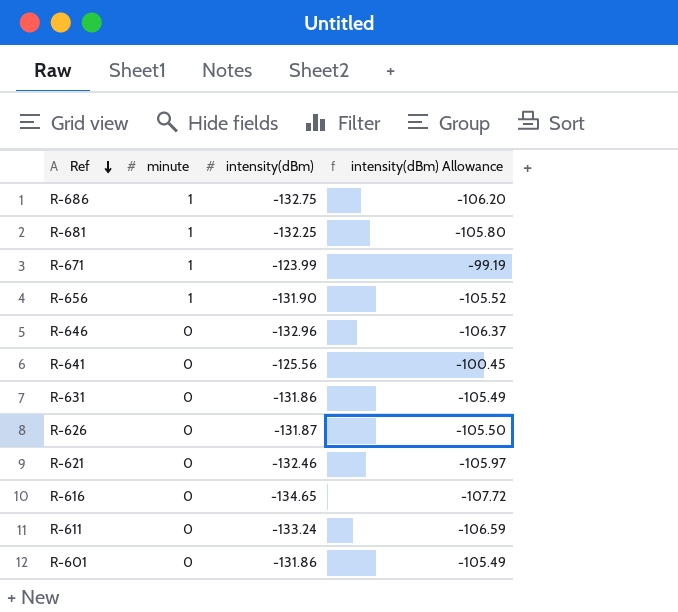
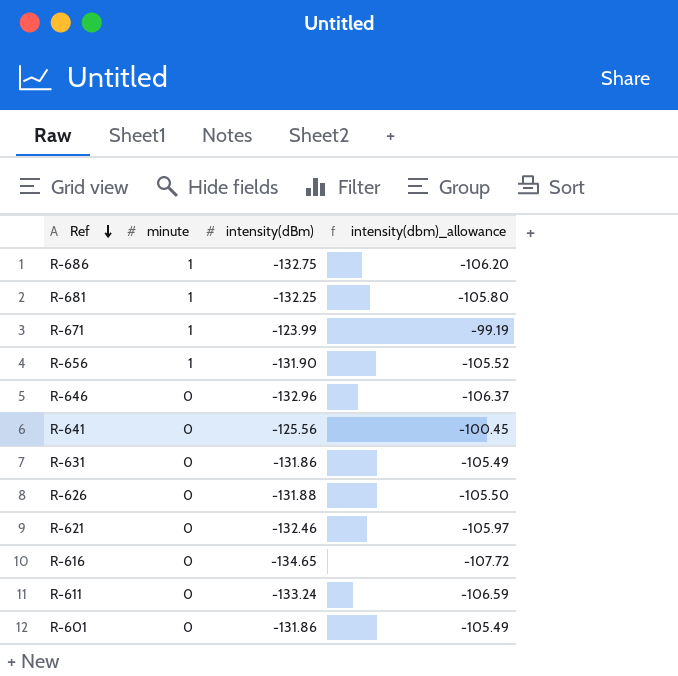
column name: intensity(dBm) Allowance -> intensity(dbm)_allowance
R-626 | intensity(dBm): -131.87 -> -131.88

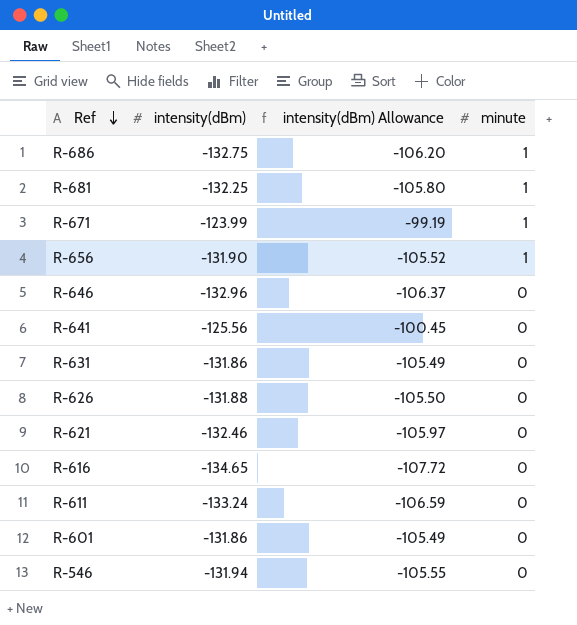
column name: intensity(dbm)_allowance -> intensity(dBm) Allowance
column minute | position: 2 -> 4
row R-546: none -> -131.94 | -105.55 | 0

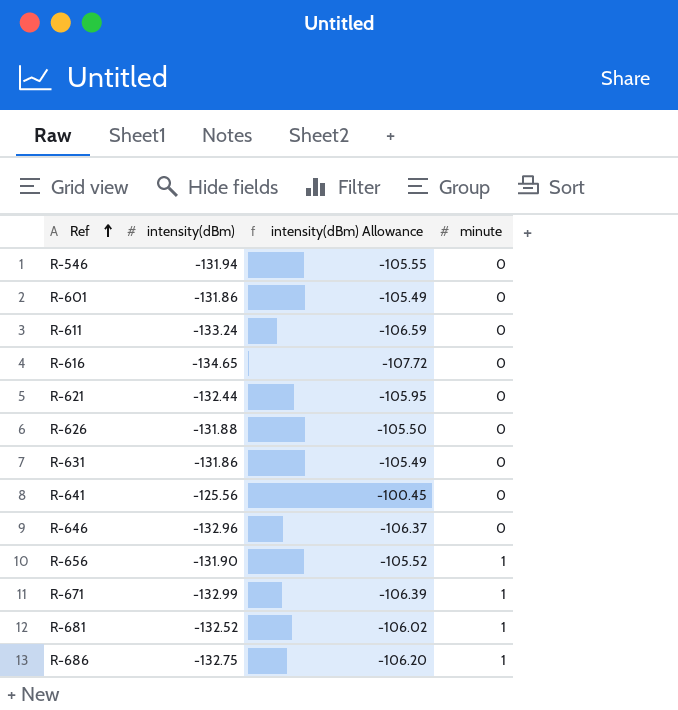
row order: Ref descending -> Ref ascending
R-621 | intensity(dBm): -132.46 -> -132.44
R-621 | intensity(dBm) Allowance: -105.97 -> -105.95
R-671 | intensity(dBm): -123.99 -> -132.99
R-671 | intensity(dBm) Allowance: -99.19 -> -106.39
R-681 | intensity(dBm): -132.25 -> -132.52
R-681 | intensity(dBm) Allowance: -105.80 -> -106.02

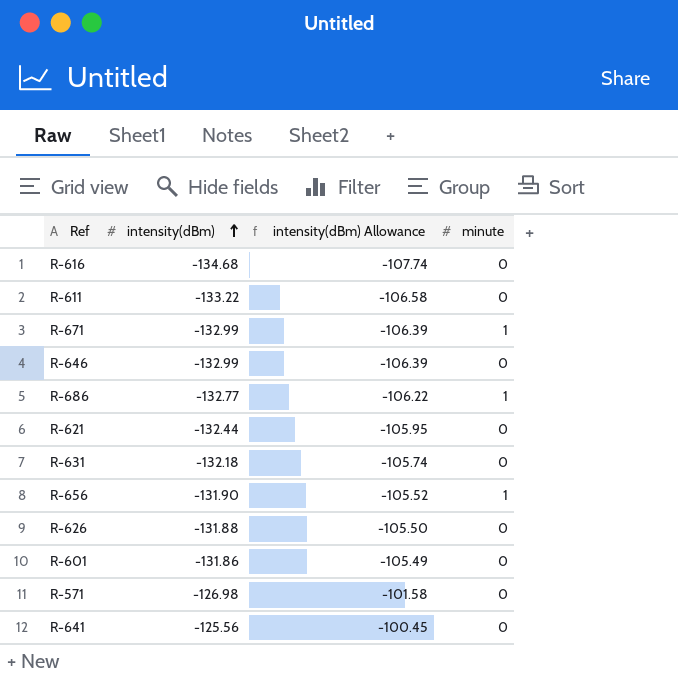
row order: Ref ascending -> intensity(dBm) ascending
row R-546: -131.94 | -105.55 | 0 -> none
row R-681: -132.52 | -106.02 | 1 -> none
R-616 | intensity(dBm): -134.65 -> -134.68
R-616 | intensity(dBm) Allowance: -107.72 -> -107.74
R-611 | intensity(dBm): -133.24 -> -133.22
R-611 | intensity(dBm) Allowance: -106.59 -> -106.58
R-646 | intensity(dBm): -132.96 -> -132.99
R-646 | intensity(dBm) Allowance: -106.37 -> -106.39
R-686 | intensity(dBm): -132.75 -> -132.77
R-686 | intensity(dBm) Allowance: -106.20 -> -106.22
R-631 | intensity(dBm): -131.86 -> -132.18
R-631 | intensity(dBm) Allowance: -105.49 -> -105.74
row R-571: none -> -126.98 | -101.58 | 0

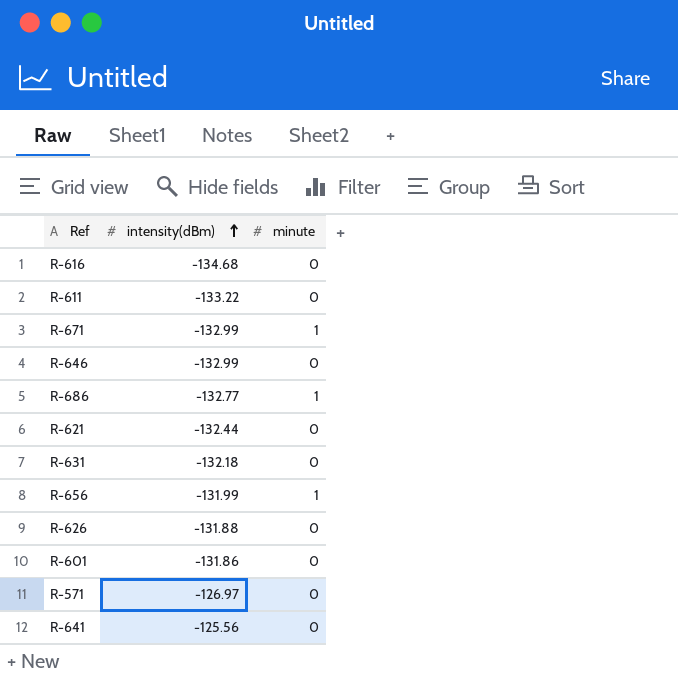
column intensity(dBm) Allowance | formula: [intensity(dBm)] * 0.8 -> none
R-656 | intensity(dBm): -131.90 -> -131.99
R-571 | intensity(dBm): -126.98 -> -126.97

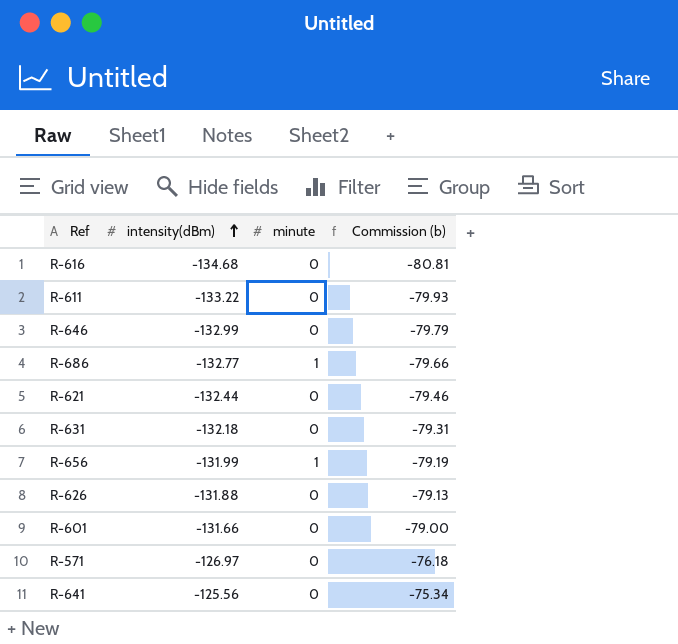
column Commission (b) | formula: none -> [intensity(dBm)] * 0.6
row R-671: -132.99 | 1 -> none
R-601 | intensity(dBm): -131.86 -> -131.66

